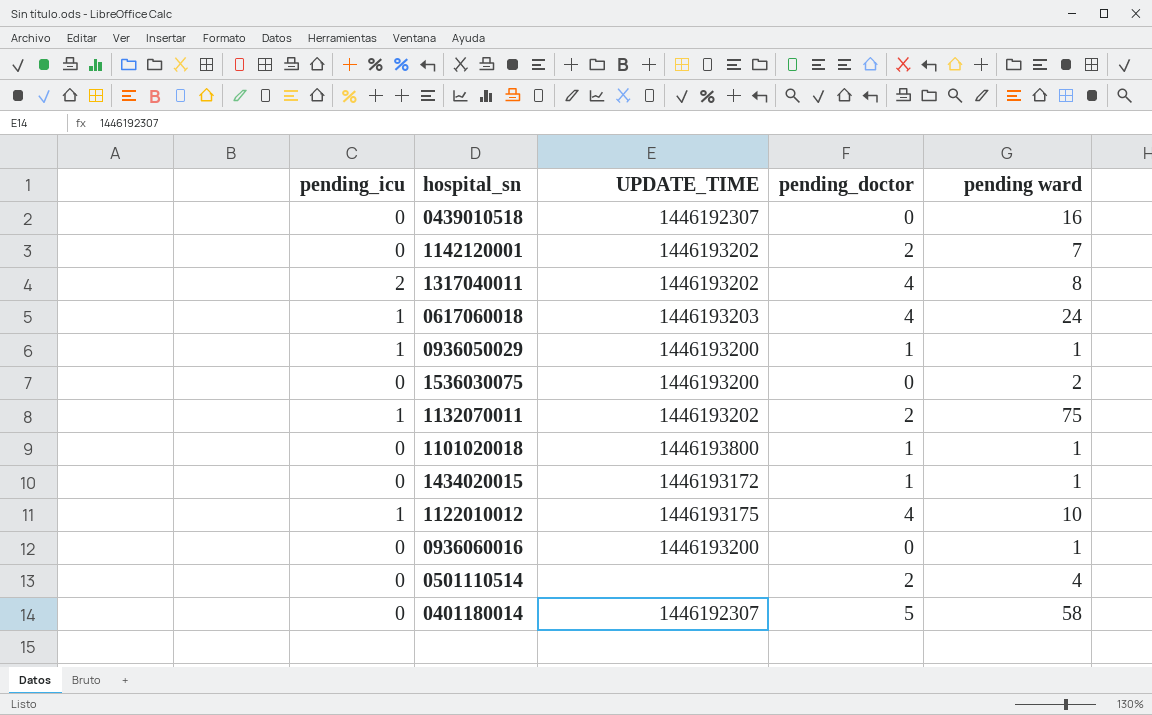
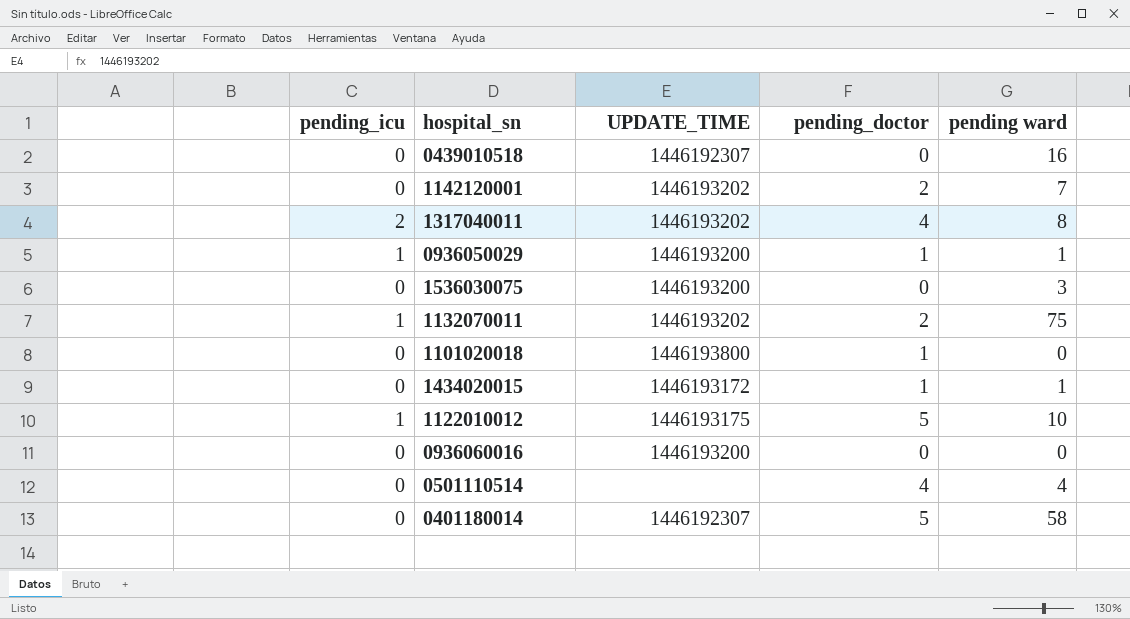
row 0617060018: 1 | 1446193203 | 4 | 24 -> none
1536030075 | pending ward: 2 -> 3
1101020018 | pending ward: 1 -> 0
1122010012 | pending_doctor: 4 -> 5
0936060016 | pending ward: 1 -> 0
0501110514 | pending_doctor: 2 -> 4

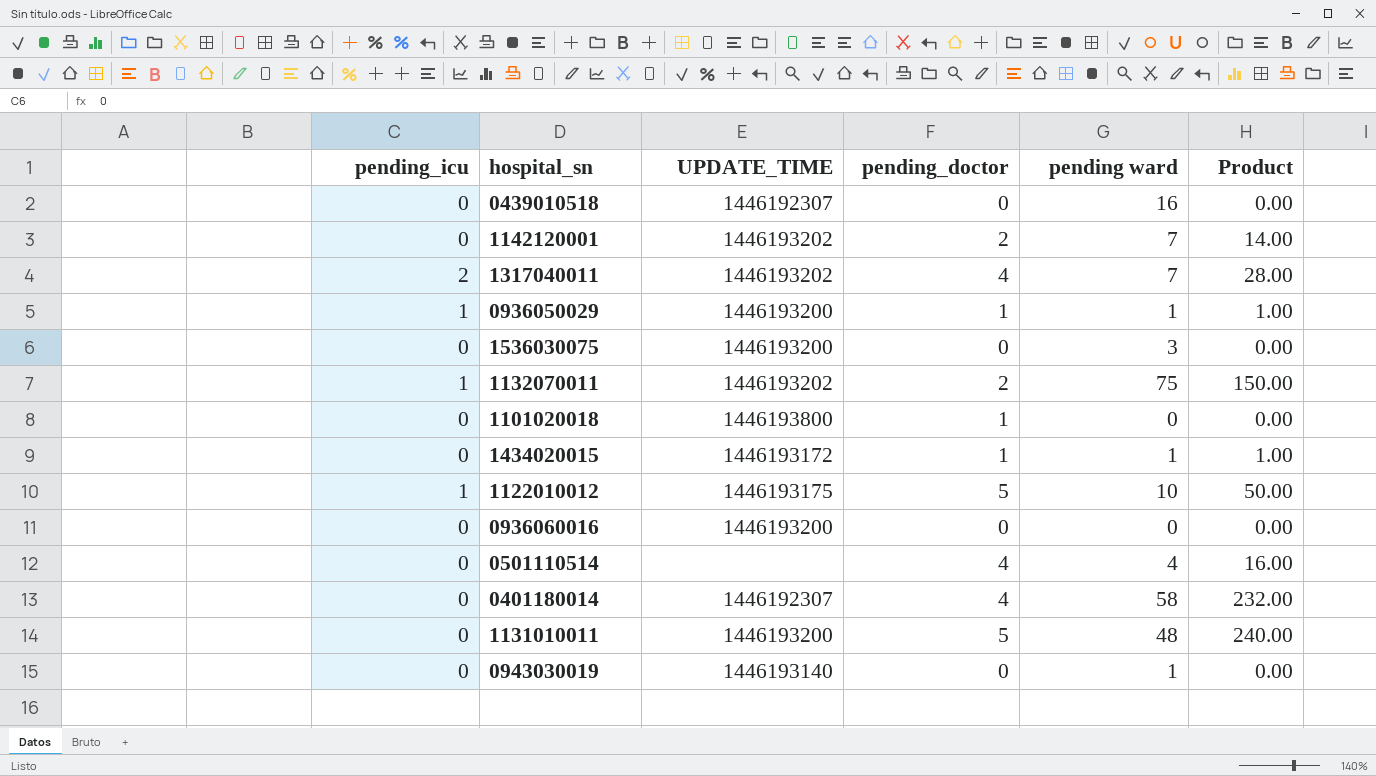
column Product | formula: none -> [pending_doctor] * [pending ward]
1317040011 | pending ward: 8 -> 7
0401180014 | pending_doctor: 5 -> 4
row 1131010011: none -> 0 | 1446193200 | 5 | 48 | 240.00
row 0943030019: none -> 0 | 1446193140 | 0 | 1 | 0.00

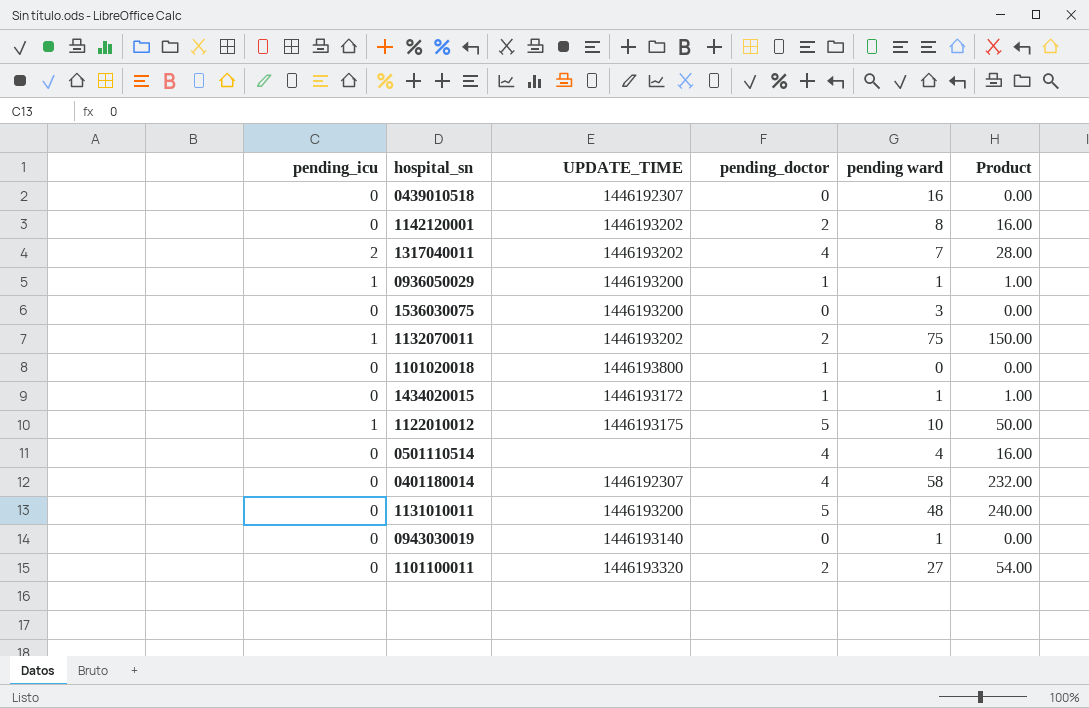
row 0936060016: 0 | 1446193200 | 0 | 0 | 0.00 -> none
1142120001 | pending ward: 7 -> 8
1142120001 | Product: 14.00 -> 16.00
row 1101100011: none -> 0 | 1446193320 | 2 | 27 | 54.00

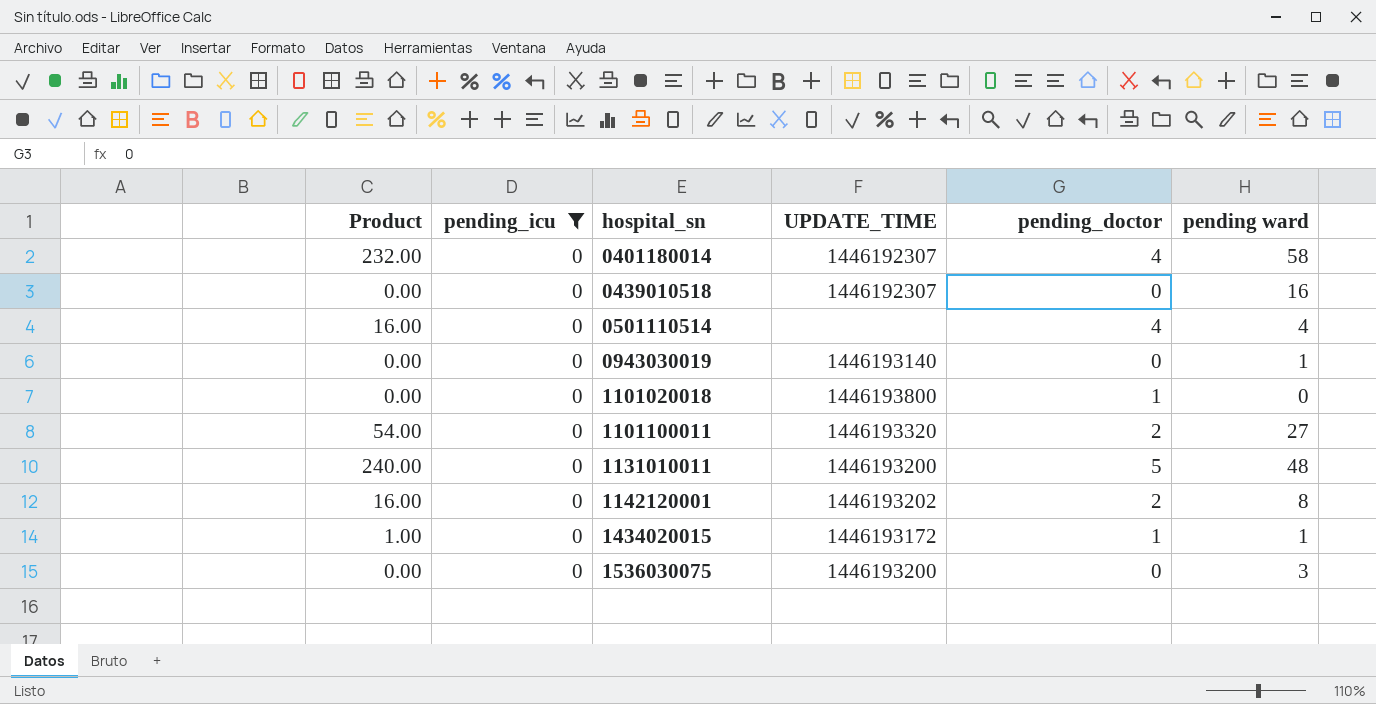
filter: none -> pending_icu = 0
row order: none -> hospital_sn ascending
column Product | position: 6 -> 1

